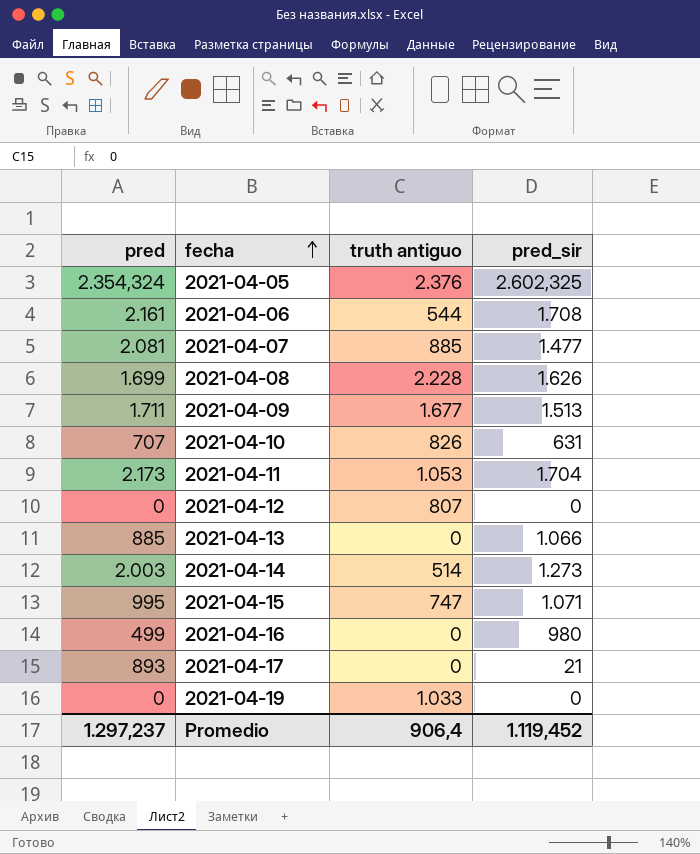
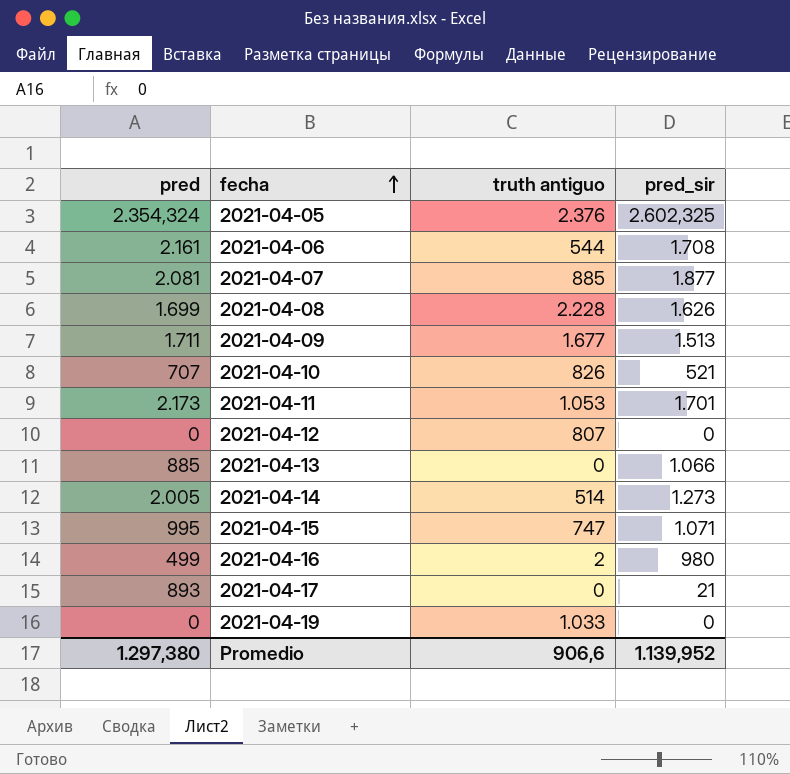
2021-04-07 | pred_sir: 1.477 -> 1.877
2021-04-10 | pred_sir: 631 -> 521
2021-04-11 | pred_sir: 1.704 -> 1.701
2021-04-14 | pred: 2.003 -> 2.005
2021-04-16 | truth antiguo: 0 -> 2
Promedio | pred: 1.297,237 -> 1.297,380
Promedio | truth antiguo: 906,4 -> 906,6
Promedio | pred_sir: 1.119,452 -> 1.139,952

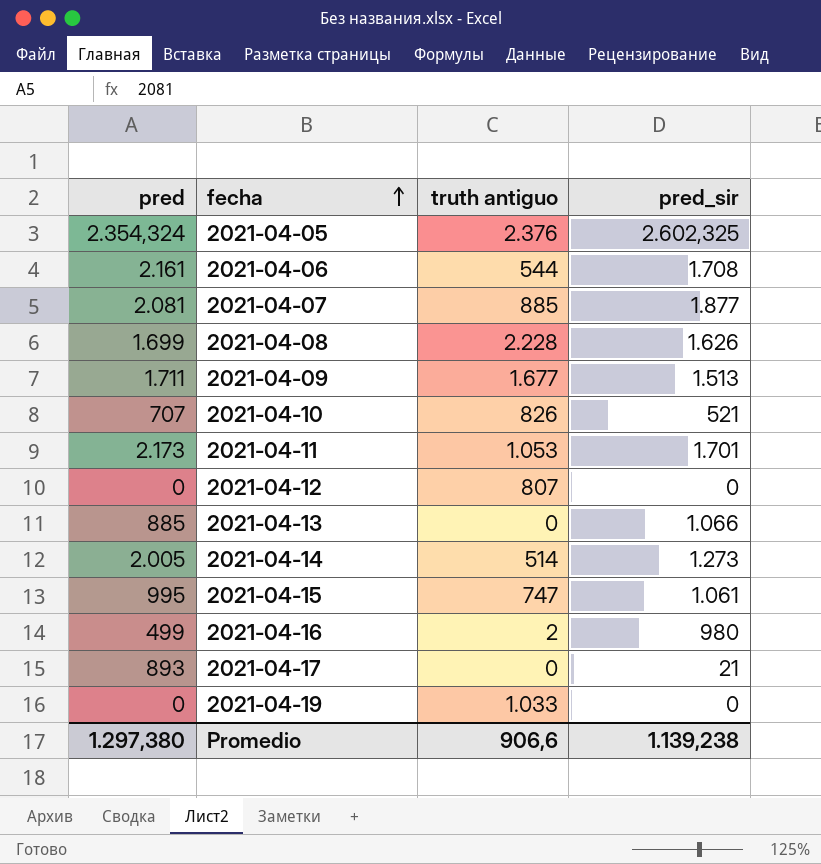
2021-04-15 | pred_sir: 1.071 -> 1.061
Promedio | pred_sir: 1.139,952 -> 1.139,238

